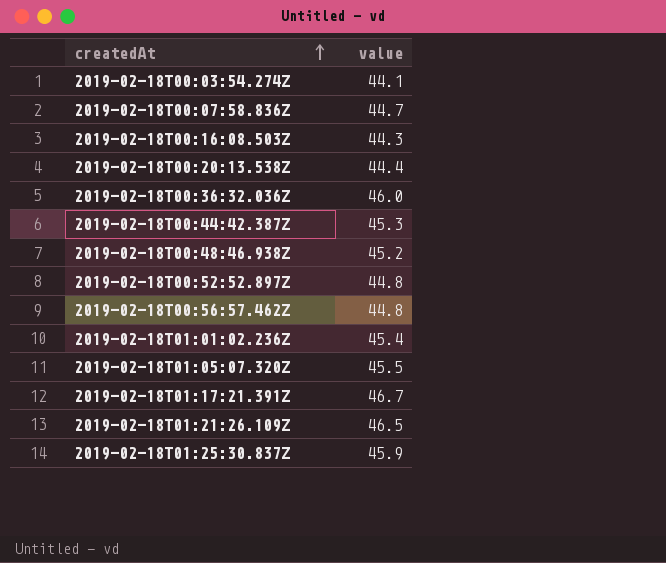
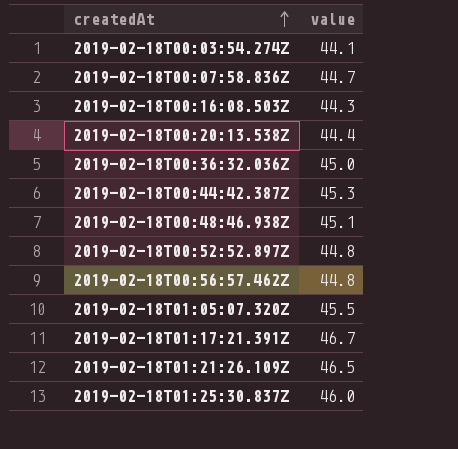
row 2019-02-18T01:01:02.236Z: 45.4 -> none
2019-02-18T00:36:32.036Z | value: 46.0 -> 45.0
2019-02-18T00:48:46.938Z | value: 45.2 -> 45.1
2019-02-18T01:25:30.837Z | value: 45.9 -> 46.0

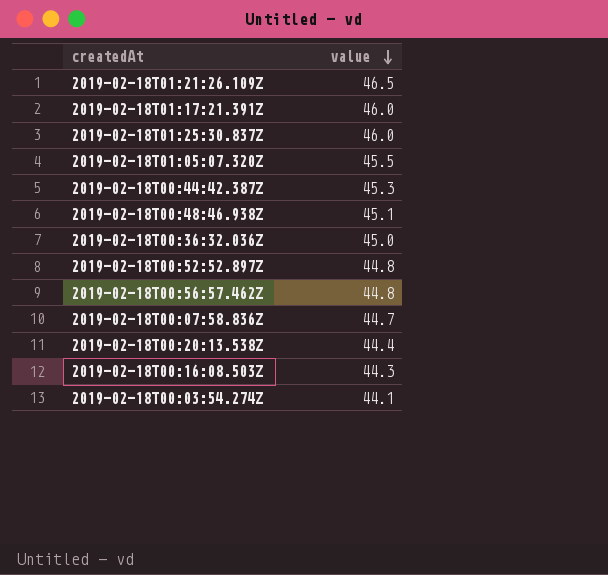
row order: createdAt ascending -> value descending
2019-02-18T01:17:21.391Z | value: 46.7 -> 46.0

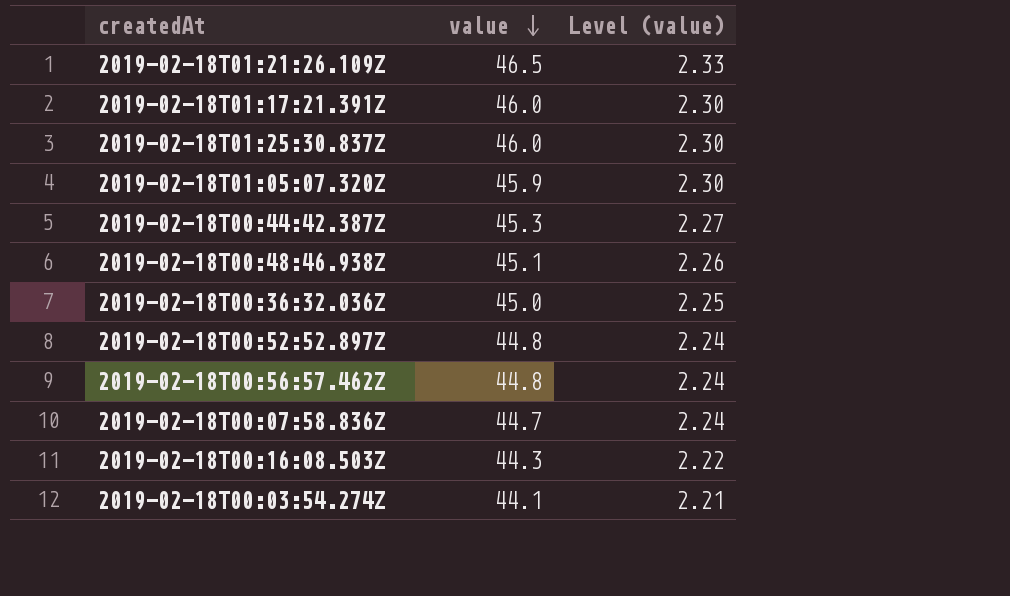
column Level (value) | formula: none -> [value] * 0.05
row 2019-02-18T00:20:13.538Z: 44.4 -> none
2019-02-18T01:05:07.320Z | value: 45.5 -> 45.9

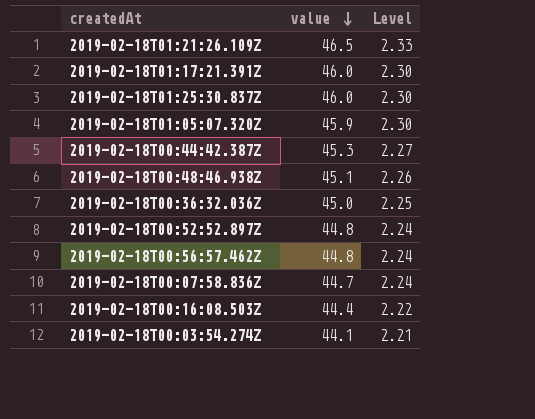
column name: Level (value) -> Level
2019-02-18T00:16:08.503Z | value: 44.3 -> 44.4

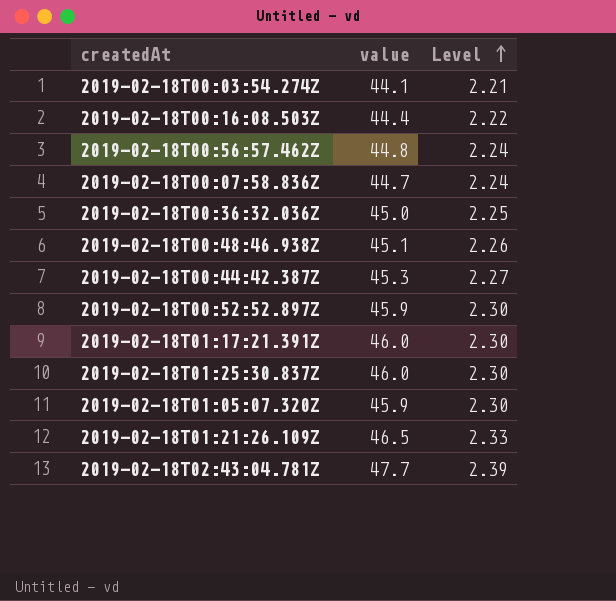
row order: value descending -> Level ascending
2019-02-18T00:52:52.897Z | value: 44.8 -> 45.9
2019-02-18T00:52:52.897Z | Level: 2.24 -> 2.30
row 2019-02-18T02:43:04.781Z: none -> 47.7 | 2.39

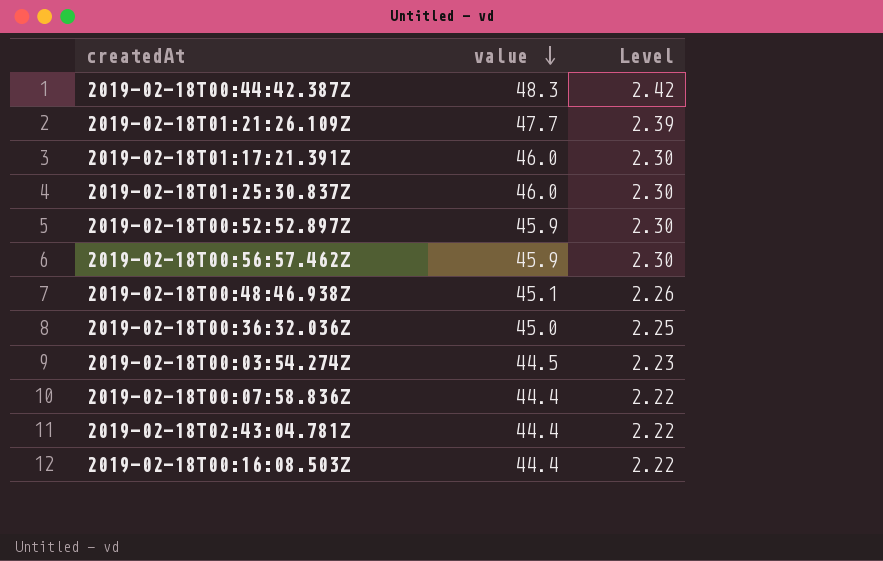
row order: Level ascending -> value descending
row 2019-02-18T01:05:07.320Z: 45.9 | 2.30 -> none
2019-02-18T00:44:42.387Z | value: 45.3 -> 48.3
2019-02-18T00:44:42.387Z | Level: 2.27 -> 2.42
2019-02-18T01:21:26.109Z | value: 46.5 -> 47.7
2019-02-18T01:21:26.109Z | Level: 2.33 -> 2.39
2019-02-18T00:56:57.462Z | value: 44.8 -> 45.9
2019-02-18T00:56:57.462Z | Level: 2.24 -> 2.30
2019-02-18T00:03:54.274Z | value: 44.1 -> 44.5
2019-02-18T00:03:54.274Z | Level: 2.21 -> 2.23
2019-02-18T00:07:58.836Z | value: 44.7 -> 44.4
2019-02-18T00:07:58.836Z | Level: 2.24 -> 2.22
2019-02-18T02:43:04.781Z | value: 47.7 -> 44.4
2019-02-18T02:43:04.781Z | Level: 2.39 -> 2.22

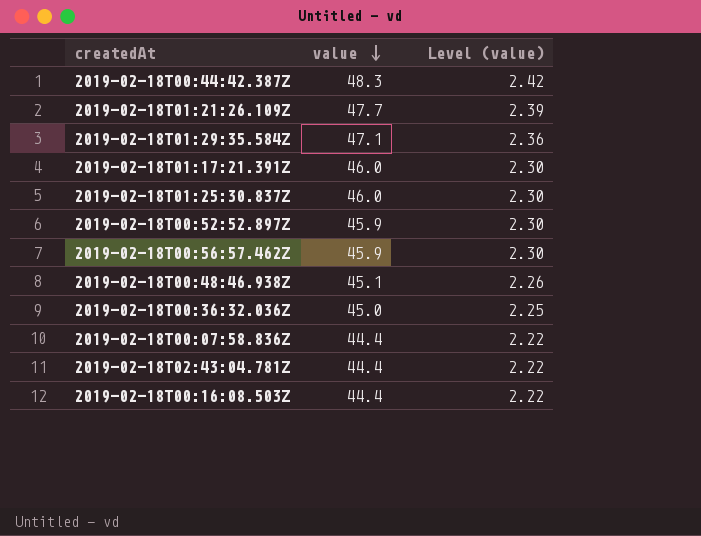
column name: Level -> Level (value)
row 2019-02-18T00:03:54.274Z: 44.5 | 2.23 -> none
row 2019-02-18T01:29:35.584Z: none -> 47.1 | 2.36

